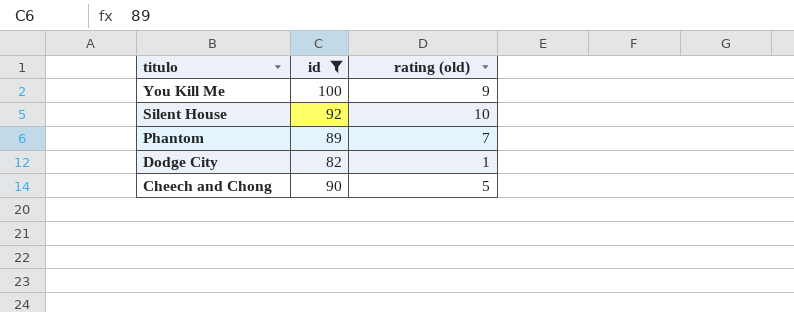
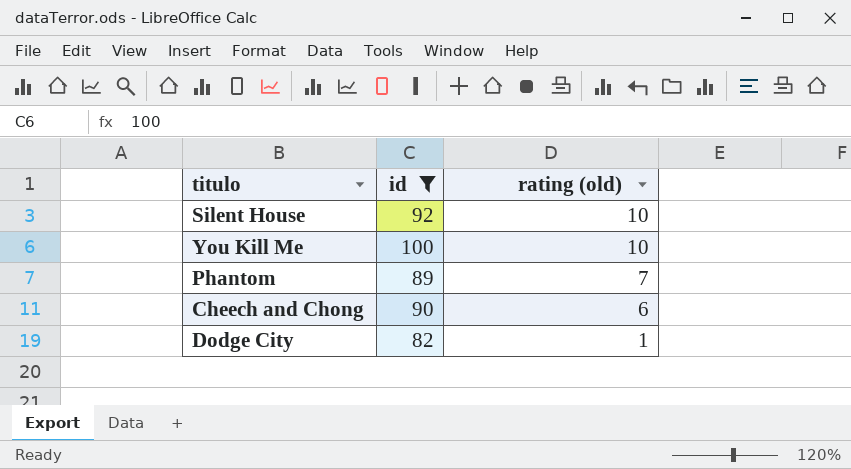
row order: titulo descending -> rating (old) descending
You Kill Me | rating (old): 9 -> 10
Cheech and Chong | rating (old): 5 -> 6

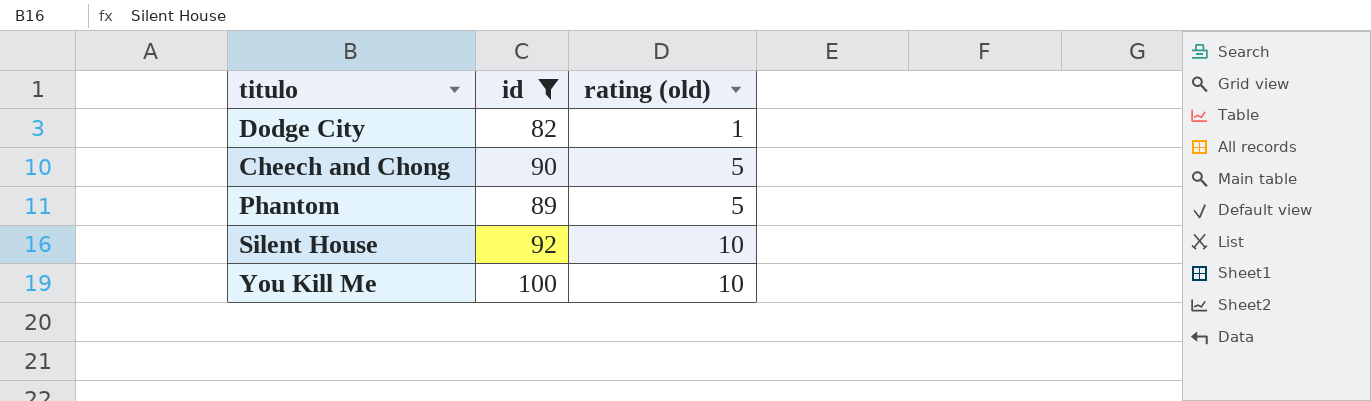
row order: rating (old) descending -> rating (old) ascending
Cheech and Chong | rating (old): 6 -> 5
Phantom | rating (old): 7 -> 5

